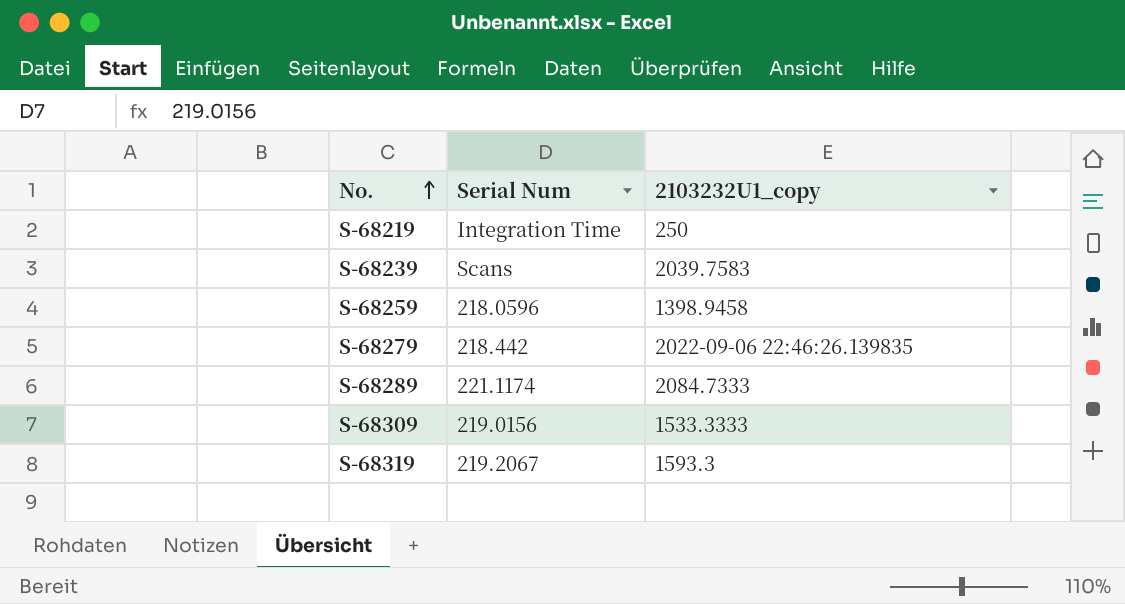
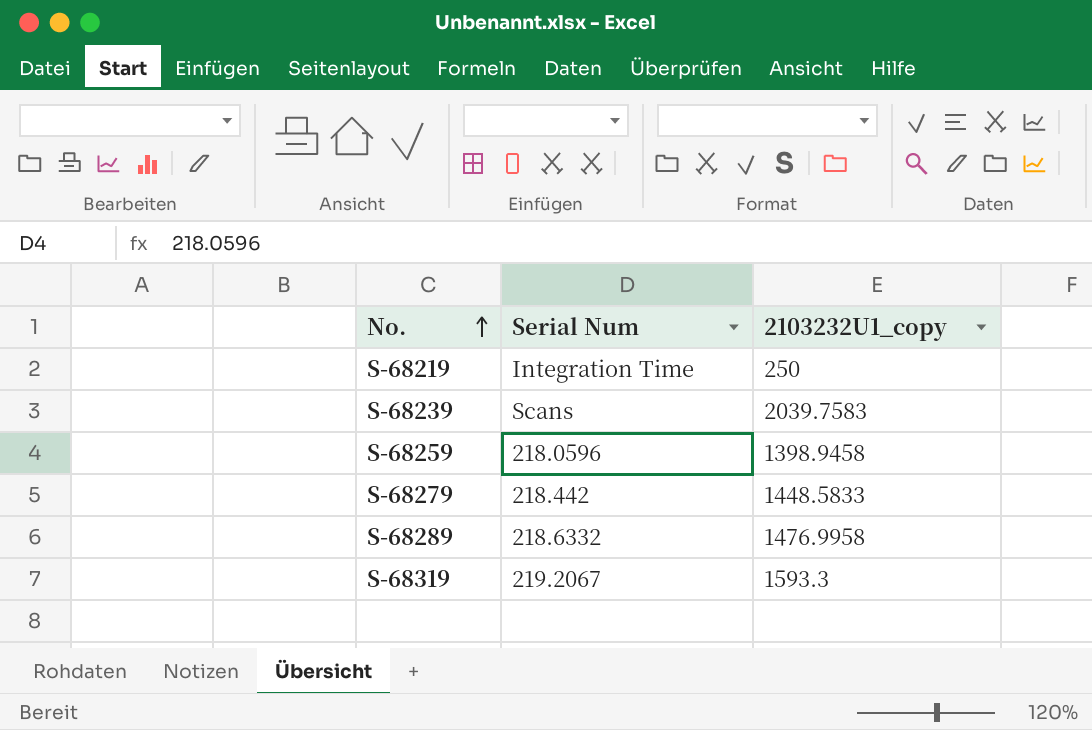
row S-68309: 219.0156 | 1533.3333 -> none
S-68279 | 2103232U1_copy: 2022-09-06 22:46:26.139835 -> 1448.5833
S-68289 | Serial Num: 221.1174 -> 218.6332
S-68289 | 2103232U1_copy: 2084.7333 -> 1476.9958

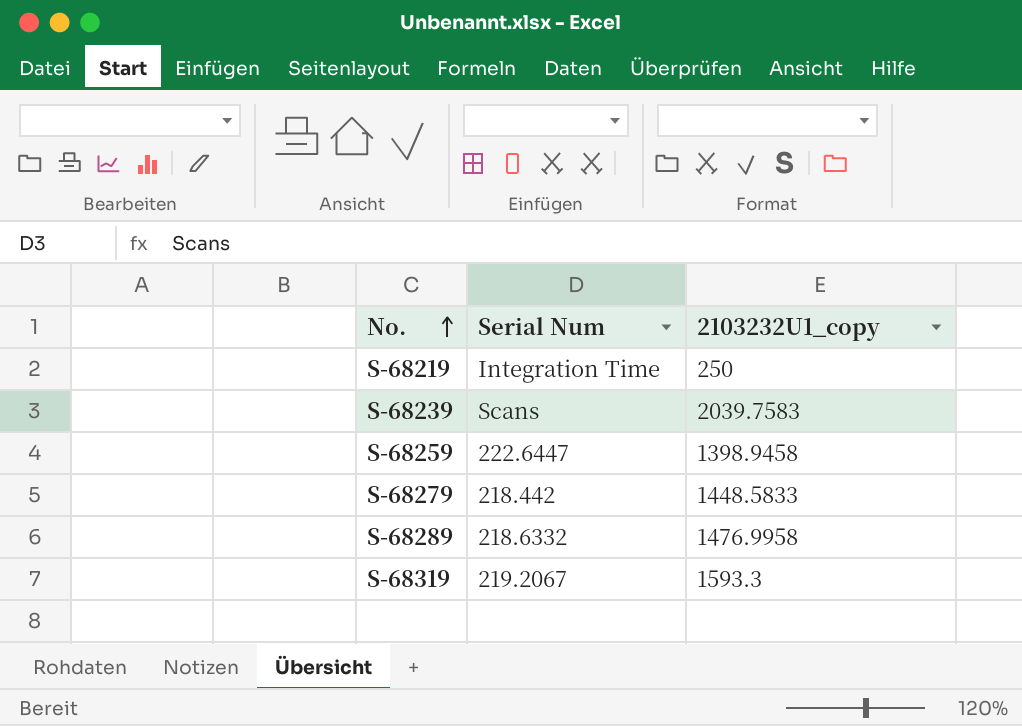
S-68259 | Serial Num: 218.0596 -> 222.6447

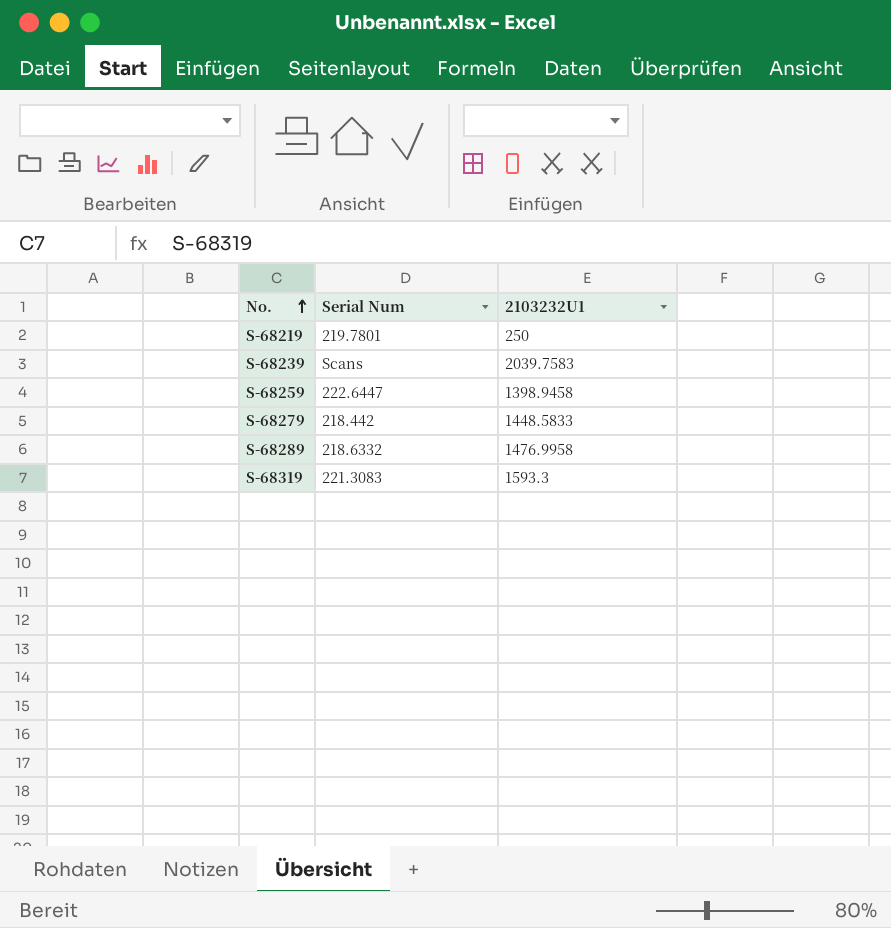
column name: 2103232U1_copy -> 2103232U1
S-68219 | Serial Num: Integration Time -> 219.7801
S-68319 | Serial Num: 219.2067 -> 221.3083

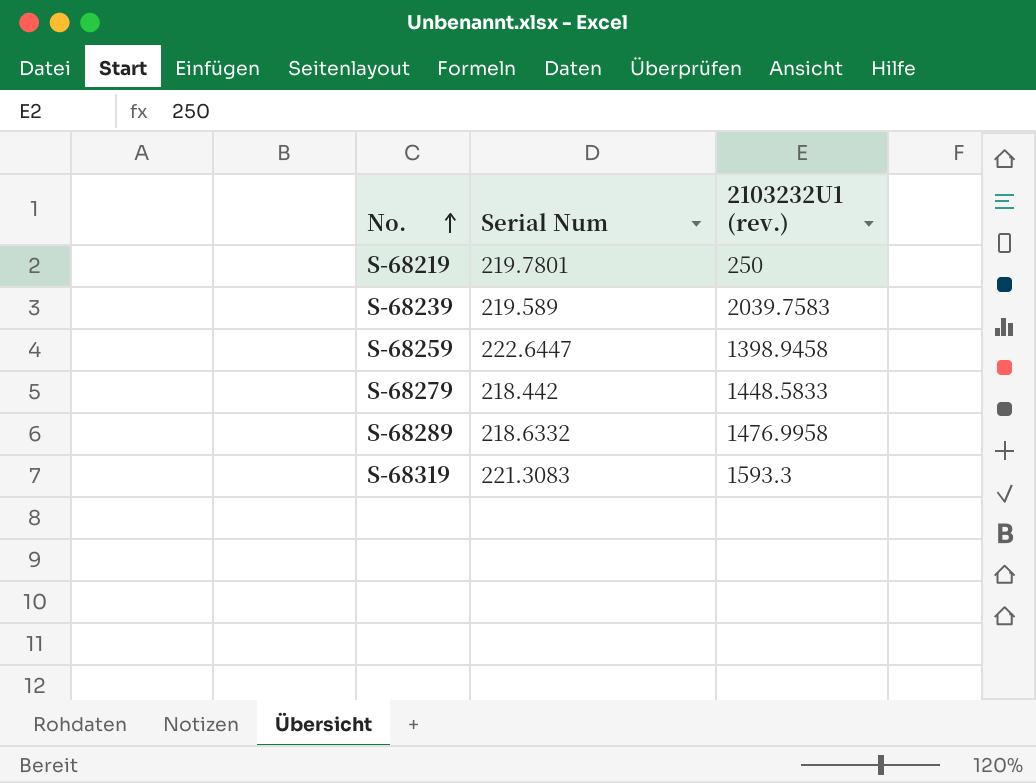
column name: 2103232U1 -> 2103232U1 (rev.)
S-68239 | Serial Num: Scans -> 219.589

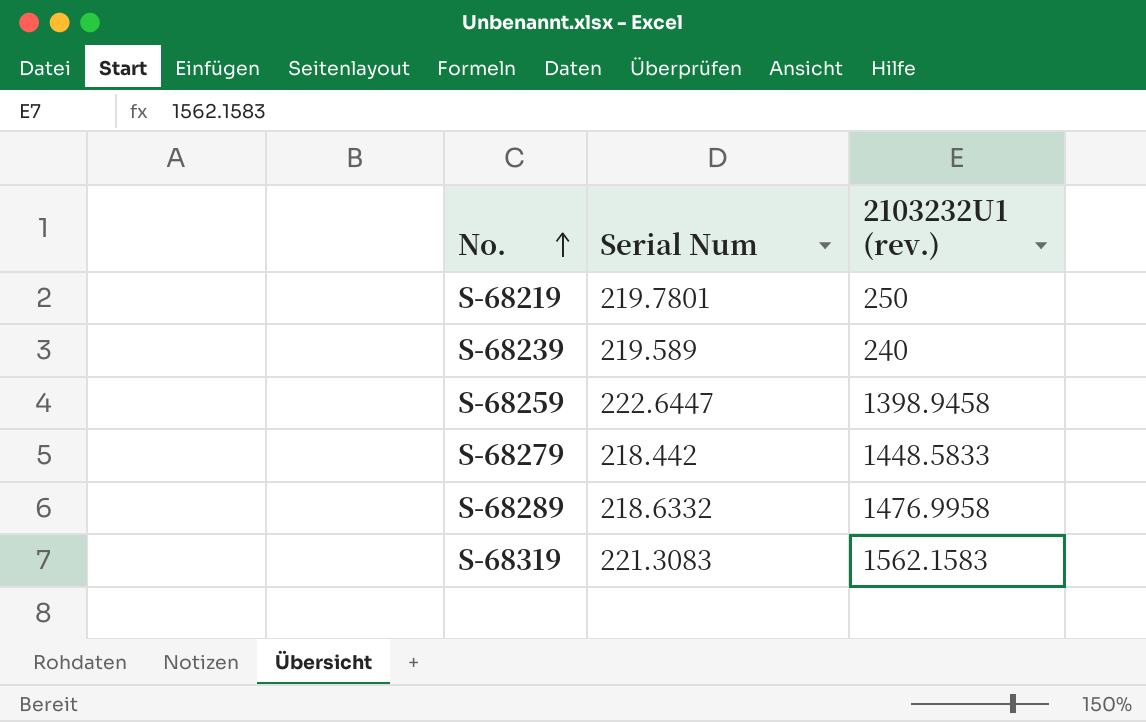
S-68239 | 2103232U1 (rev.): 2039.7583 -> 240
S-68319 | 2103232U1 (rev.): 1593.3 -> 1562.1583

